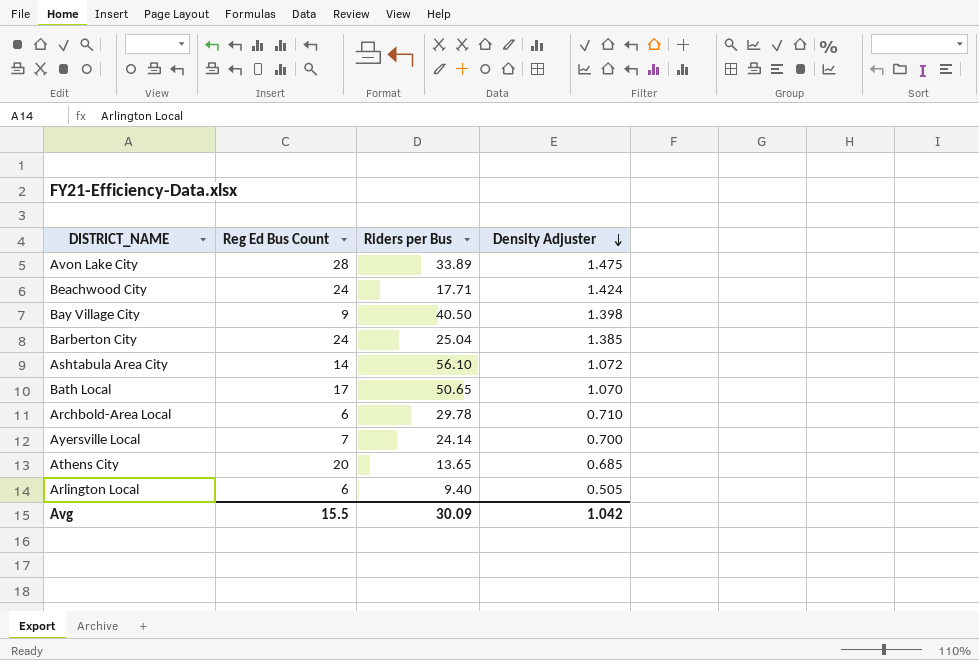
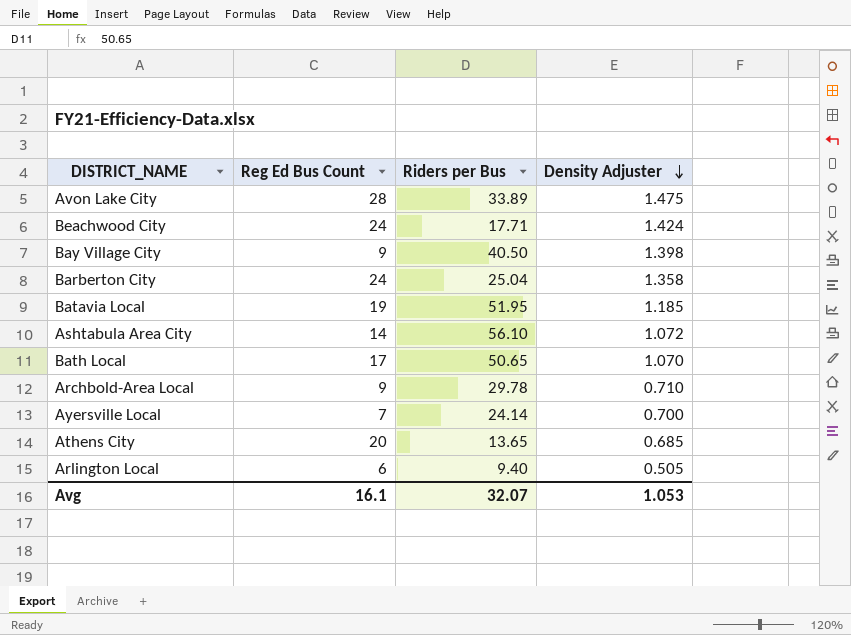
Barberton City | Density Adjuster: 1.385 -> 1.358
row Batavia Local: none -> 19 | 51.95 | 1.185
Archbold-Area Local | Reg Ed Bus Count: 6 -> 9
Avg | Reg Ed Bus Count: 15.5 -> 16.1
Avg | Riders per Bus: 30.09 -> 32.07
Avg | Density Adjuster: 1.042 -> 1.053

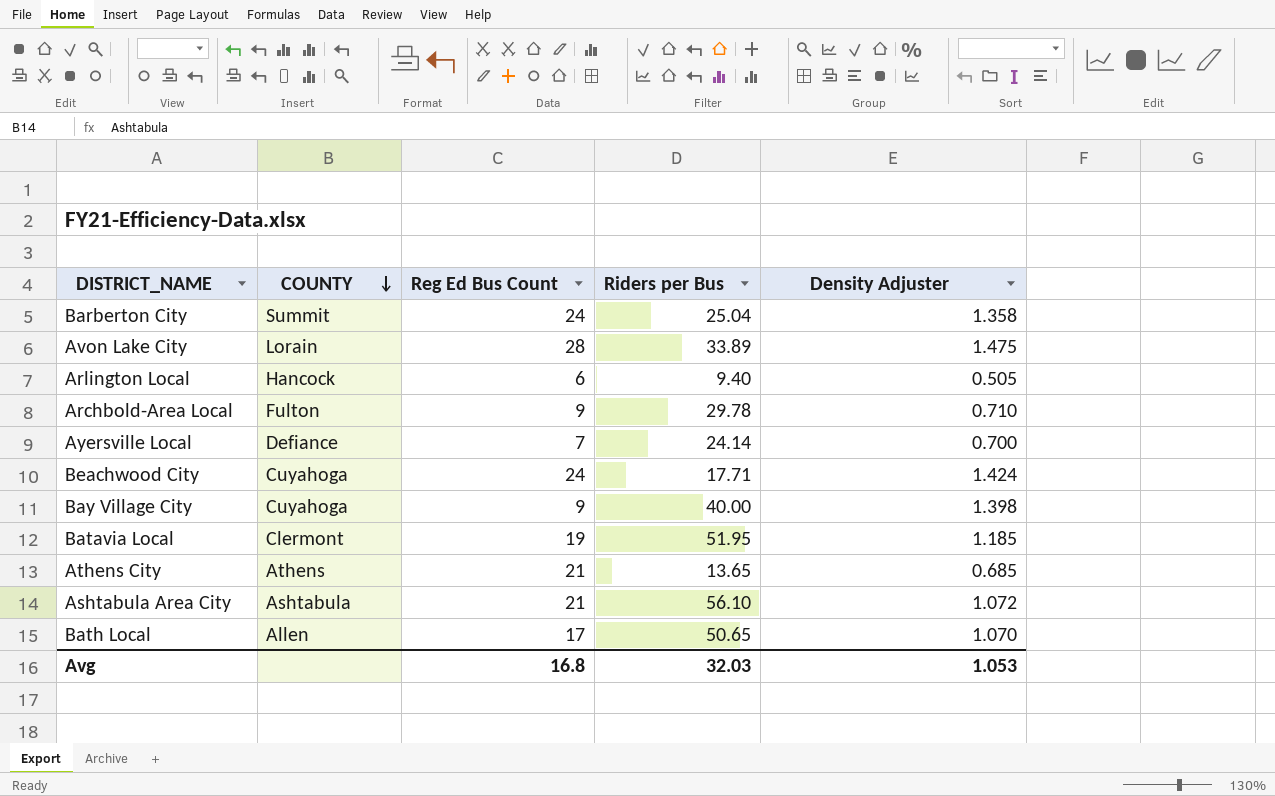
row order: Density Adjuster descending -> COUNTY descending
column COUNTY | position: none -> 2
Bay Village City | Riders per Bus: 40.50 -> 40.00
Athens City | Reg Ed Bus Count: 20 -> 21
Ashtabula Area City | Reg Ed Bus Count: 14 -> 21
Avg | Reg Ed Bus Count: 16.1 -> 16.8
Avg | Riders per Bus: 32.07 -> 32.03

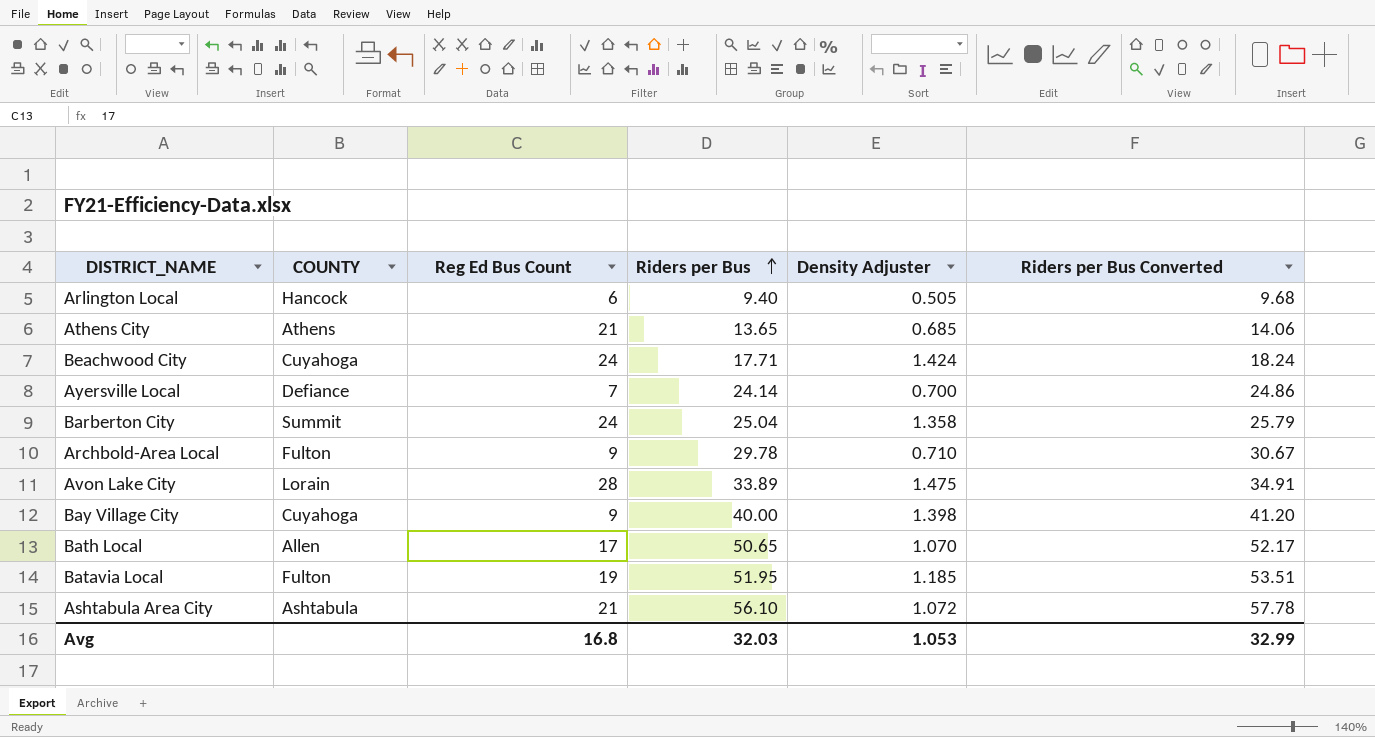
row order: COUNTY descending -> Riders per Bus ascending
column Riders per Bus Converted | formula: none -> [Riders per Bus] * 1.03
Batavia Local | COUNTY: Clermont -> Fulton

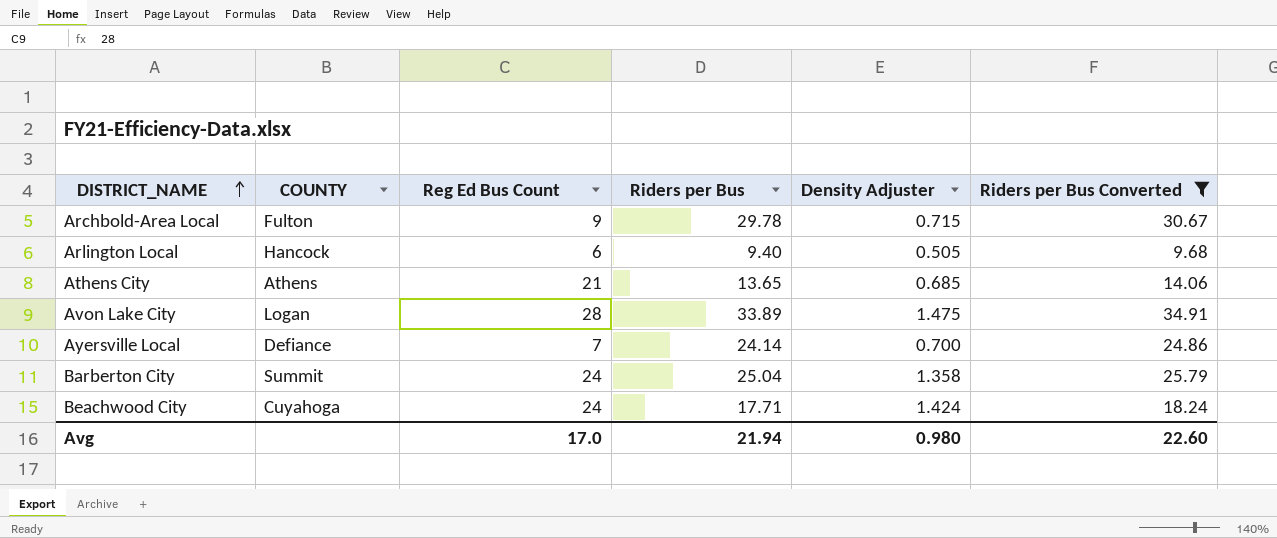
filter: none -> Riders per Bus Converted <= 34.91
row order: Riders per Bus ascending -> DISTRICT_NAME ascending
Archbold-Area Local | Density Adjuster: 0.710 -> 0.715
Avon Lake City | COUNTY: Lorain -> Logan
Avg | Reg Ed Bus Count: 16.8 -> 17.0
Avg | Riders per Bus: 32.03 -> 21.94
Avg | Density Adjuster: 1.053 -> 0.980
Avg | Riders per Bus Converted: 32.99 -> 22.60

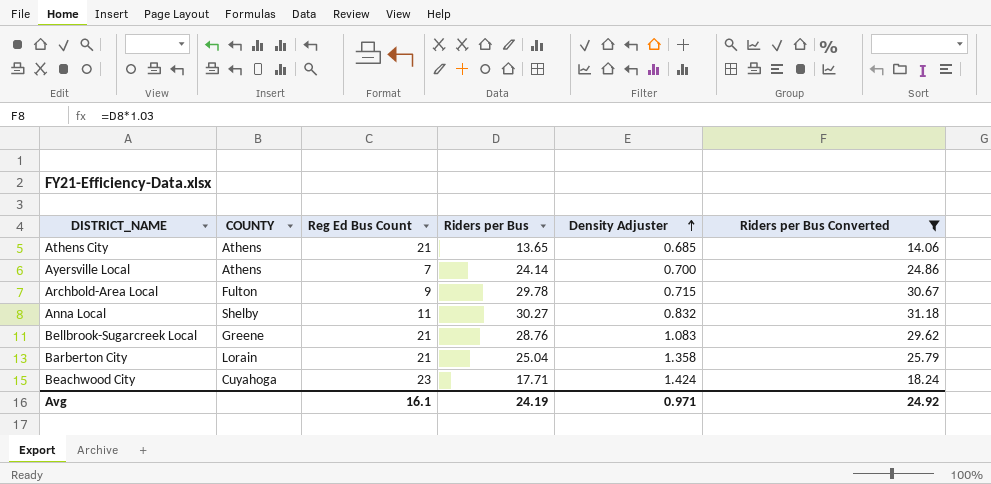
row order: DISTRICT_NAME ascending -> Density Adjuster ascending
row Arlington Local: Hancock | 6 | 9.40 | 0.505 | 9.68 -> none
row Avon Lake City: Logan | 28 | 33.89 | 1.475 | 34.91 -> none
Ayersville Local | COUNTY: Defiance -> Athens
row Anna Local: none -> Shelby | 11 | 30.27 | 0.832 | 31.18
row Bellbrook-Sugarcreek Local: none -> Greene | 21 | 28.76 | 1.083 | 29.62
Barberton City | COUNTY: Summit -> Lorain
Barberton City | Reg Ed Bus Count: 24 -> 21
Beachwood City | Reg Ed Bus Count: 24 -> 23
Avg | Reg Ed Bus Count: 17.0 -> 16.1
Avg | Riders per Bus: 21.94 -> 24.19
Avg | Density Adjuster: 0.980 -> 0.971
Avg | Riders per Bus Converted: 22.60 -> 24.92

